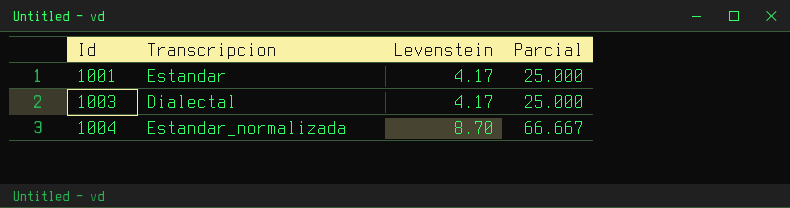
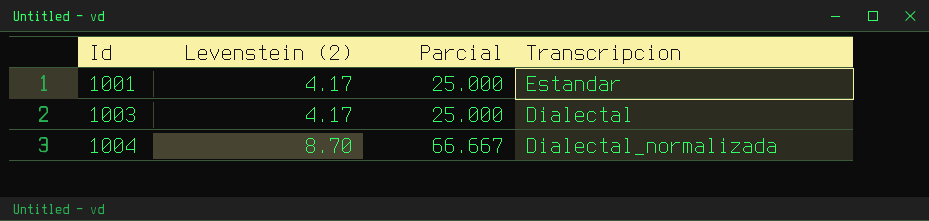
column name: Levenstein -> Levenstein (2)
column Transcripcion | position: 2 -> 4
1004 | Transcripcion: Estandar_normalizada -> Dialectal_normalizada

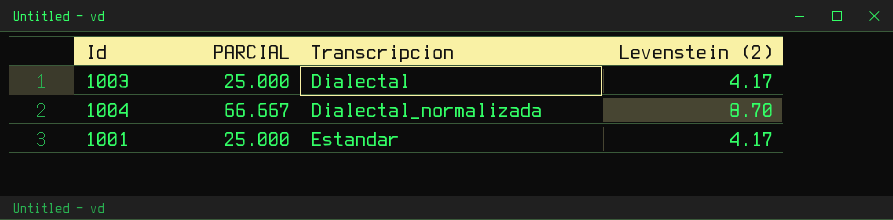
row order: Id ascending -> Transcripcion ascending
column name: Parcial -> PARCIAL
column Levenstein (2) | position: 2 -> 4

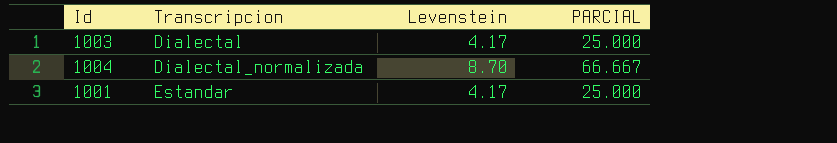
column name: Levenstein (2) -> Levenstein
column PARCIAL | position: 2 -> 4

